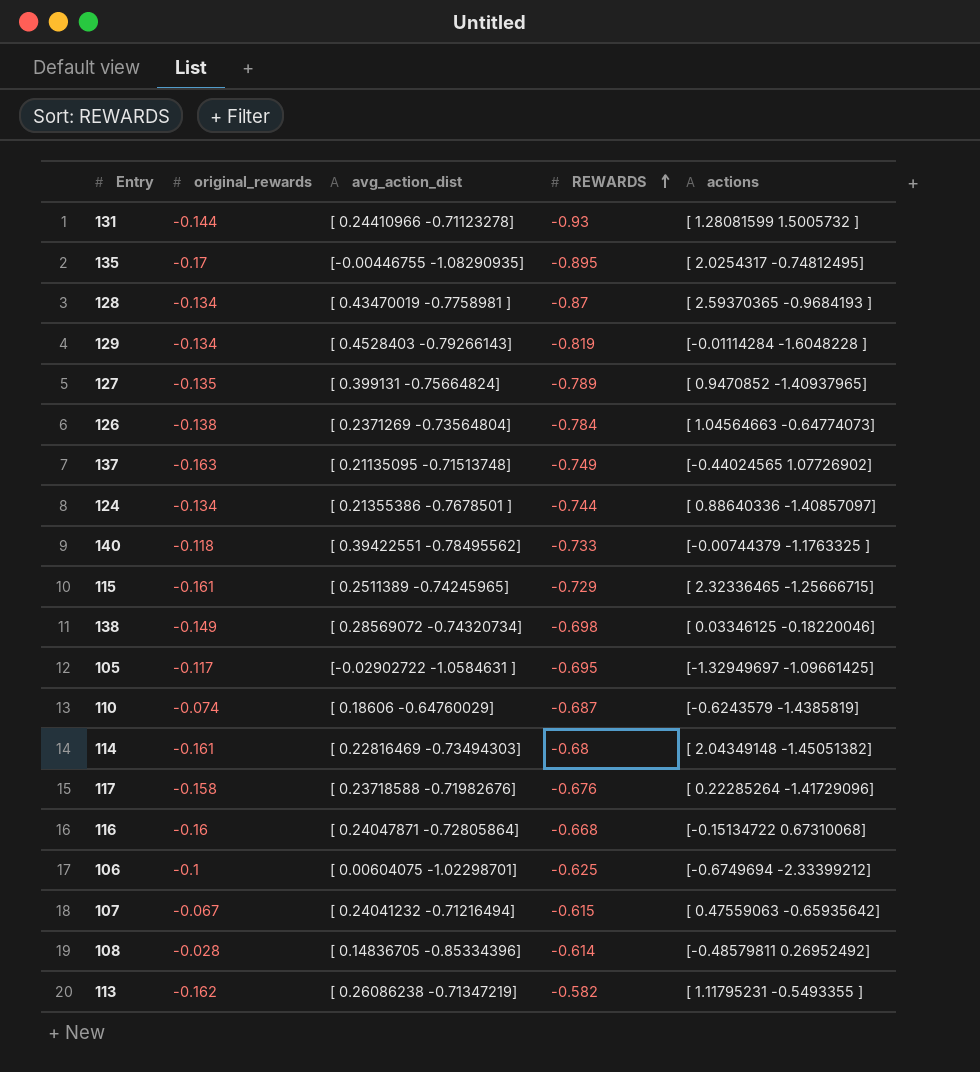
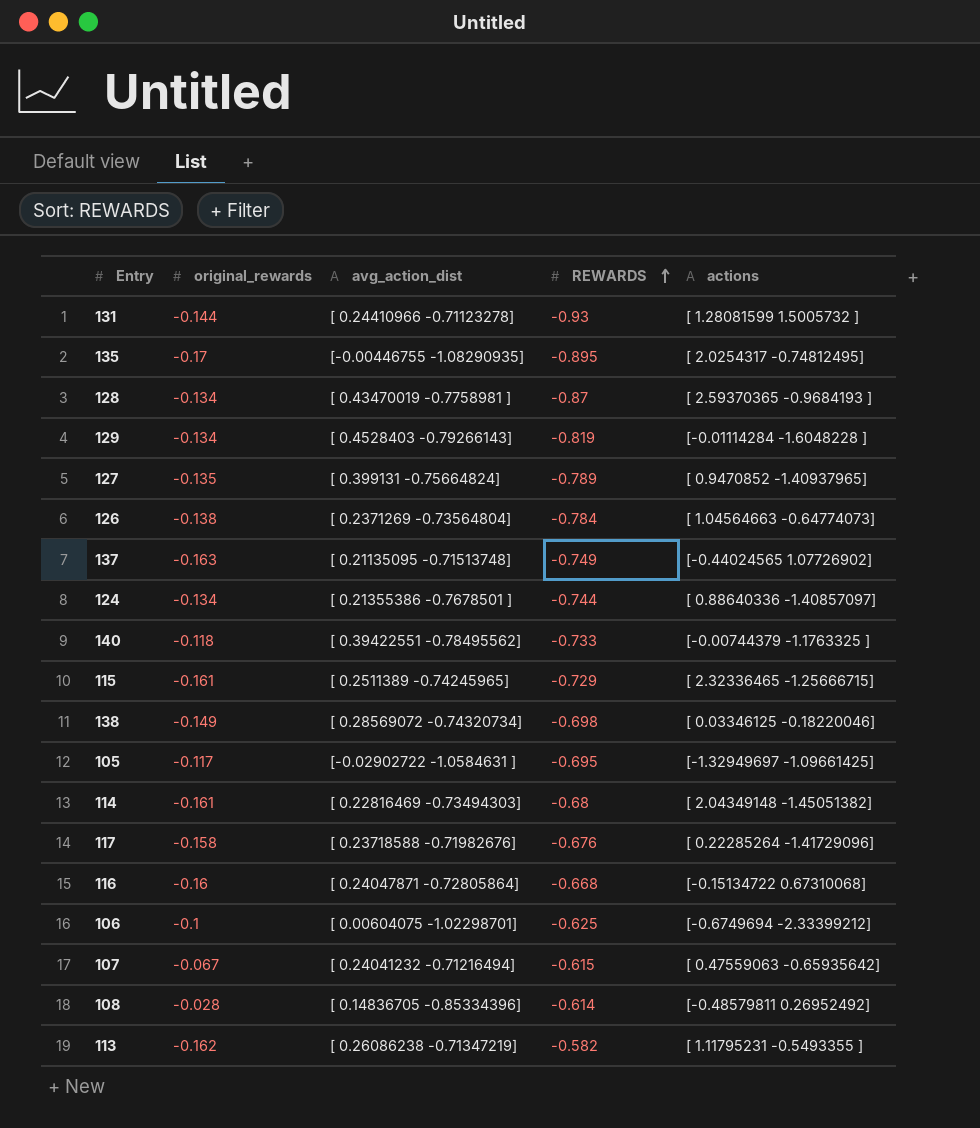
row 110: -0.074 | [ 0.18606 -0.64760029] | -0.687 | [-0.6243579 -1.4385819] -> none

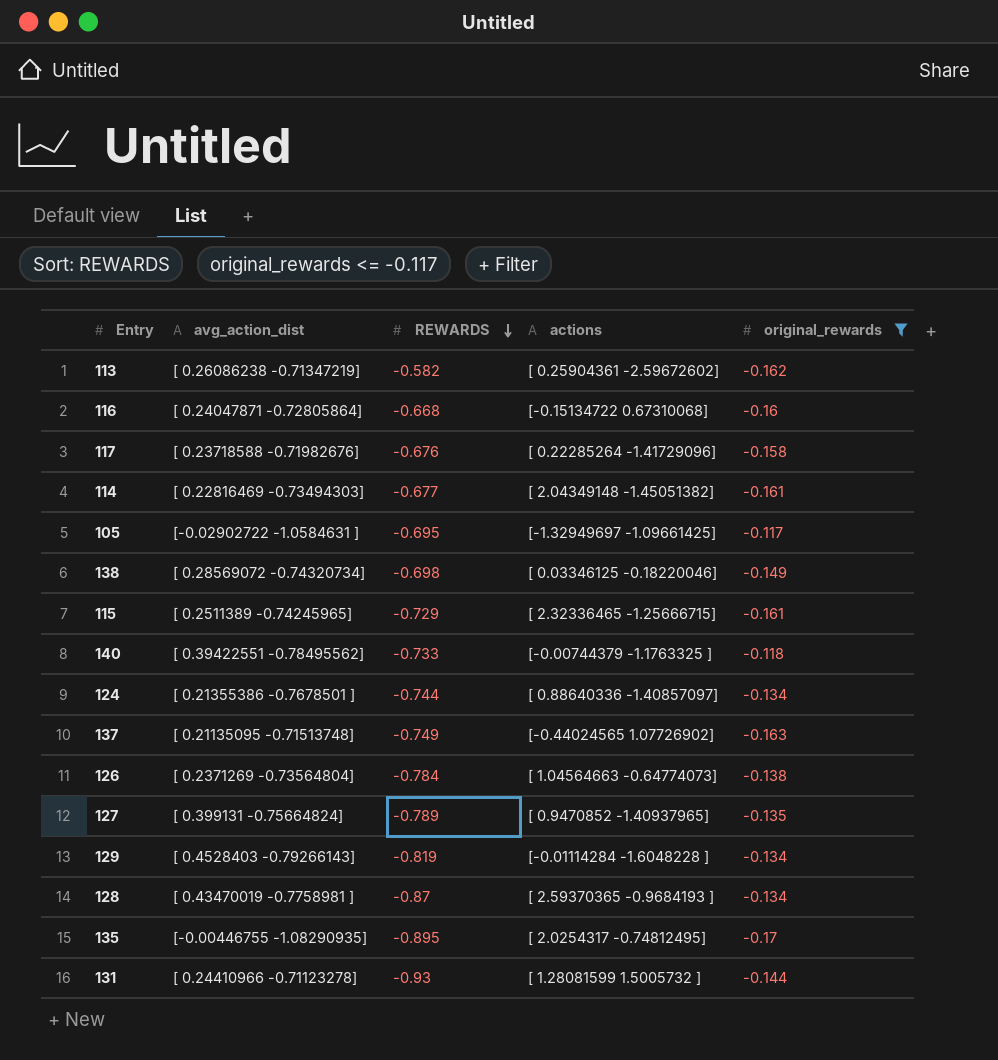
filter: none -> original_rewards <= -0.117
row order: REWARDS ascending -> REWARDS descending
column original_rewards | position: 2 -> 5
113 | actions: [ 1.11795231 -0.5493355 ] -> [ 0.25904361 -2.59672602]
114 | REWARDS: -0.68 -> -0.677

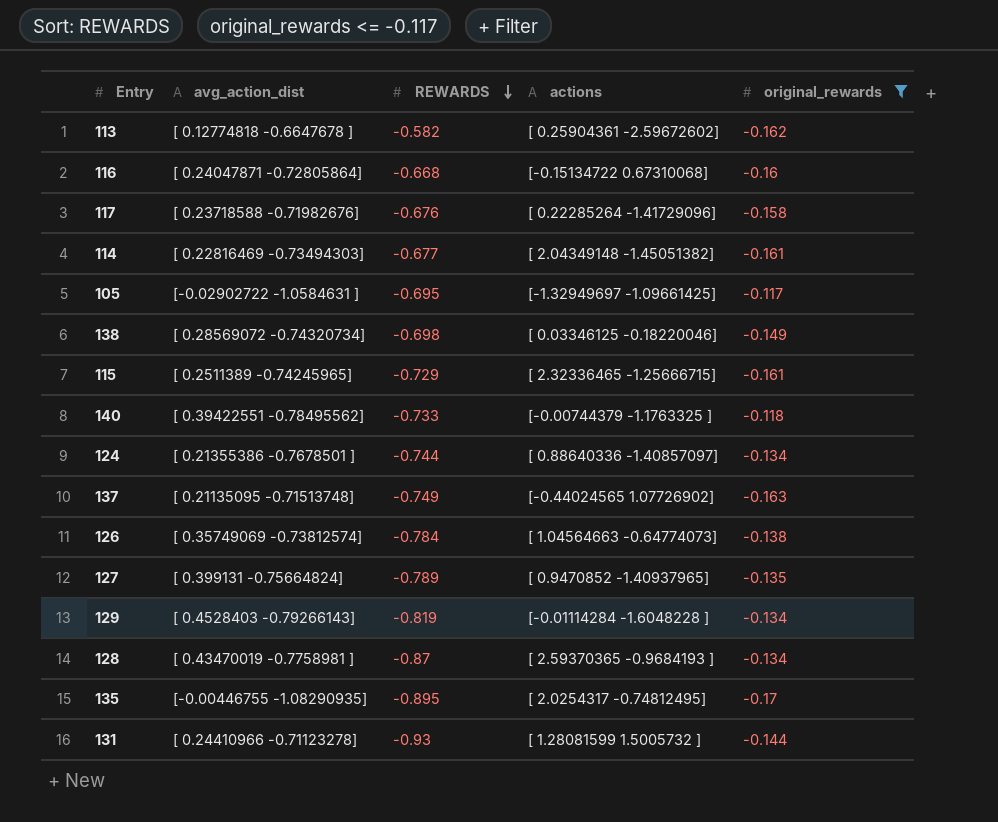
113 | avg_action_dist: [ 0.26086238 -0.71347219] -> [ 0.12774818 -0.6647678 ]
126 | avg_action_dist: [ 0.2371269 -0.73564804] -> [ 0.35749069 -0.73812574]

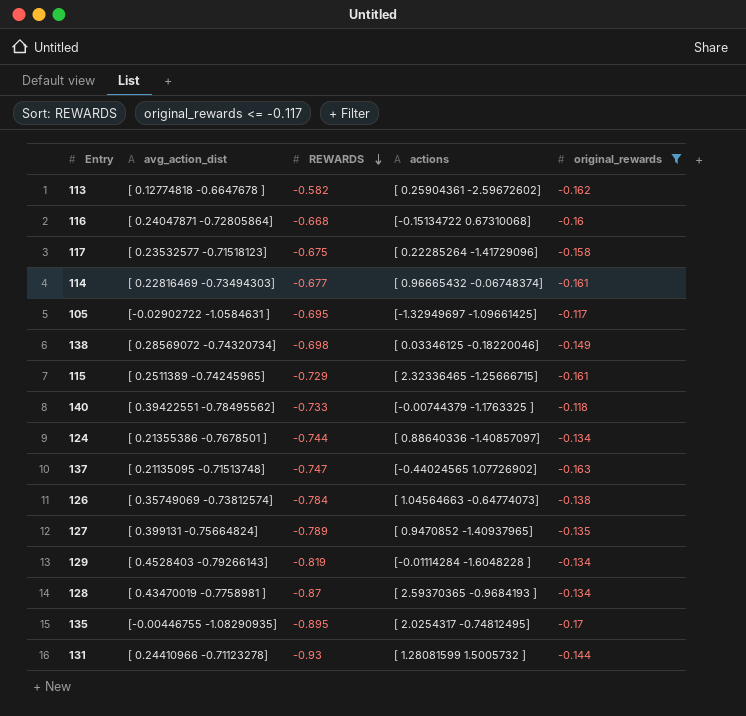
117 | avg_action_dist: [ 0.23718588 -0.71982676] -> [ 0.23532577 -0.71518123]
117 | REWARDS: -0.676 -> -0.675
114 | actions: [ 2.04349148 -1.45051382] -> [ 0.96665432 -0.06748374]
137 | REWARDS: -0.749 -> -0.747

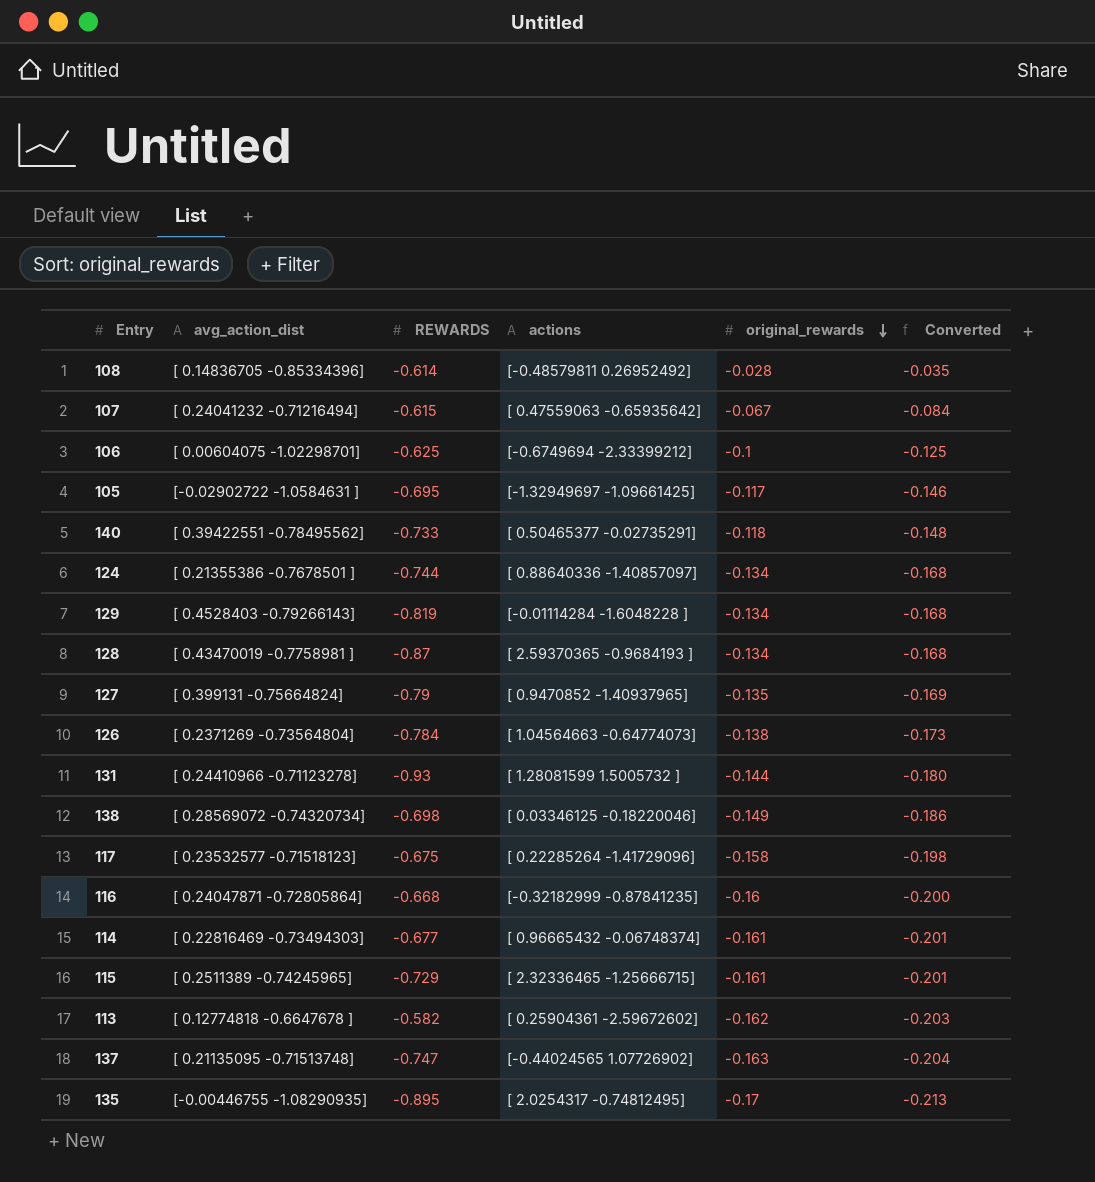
filter: original_rewards <= -0.117 -> none
row order: REWARDS descending -> original_rewards descending
column Converted | formula: none -> [original_rewards] * 1.25
140 | actions: [-0.00744379 -1.1763325 ] -> [ 0.50465377 -0.02735291]
127 | REWARDS: -0.789 -> -0.79
126 | avg_action_dist: [ 0.35749069 -0.73812574] -> [ 0.2371269 -0.73564804]
116 | actions: [-0.15134722 0.67310068] -> [-0.32182999 -0.87841235]

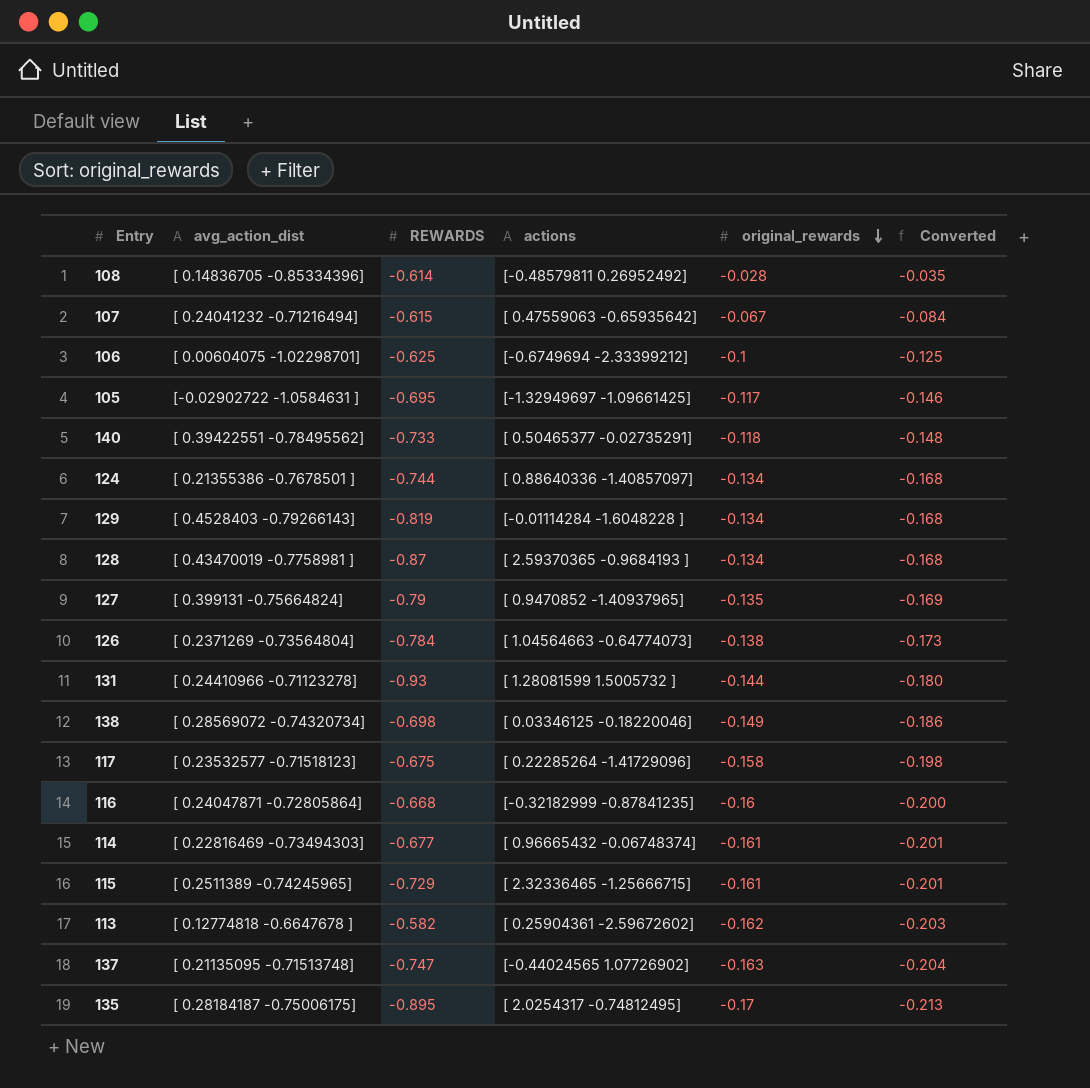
135 | avg_action_dist: [-0.00446755 -1.08290935] -> [ 0.28184187 -0.75006175]

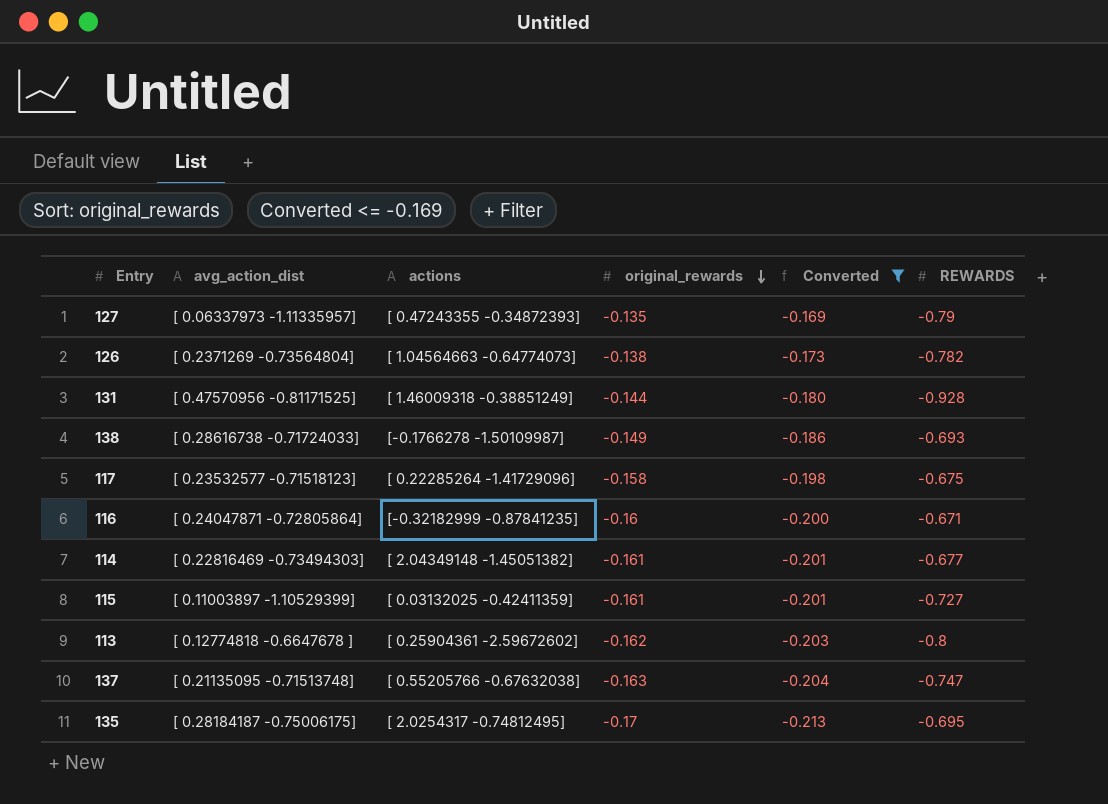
filter: none -> Converted <= -0.169
column REWARDS | position: 3 -> 6
127 | avg_action_dist: [ 0.399131 -0.75664824] -> [ 0.06337973 -1.11335957]
127 | actions: [ 0.9470852 -1.40937965] -> [ 0.47243355 -0.34872393]
126 | REWARDS: -0.784 -> -0.782
131 | avg_action_dist: [ 0.24410966 -0.71123278] -> [ 0.47570956 -0.81171525]
131 | actions: [ 1.28081599 1.5005732 ] -> [ 1.46009318 -0.38851249]
131 | REWARDS: -0.93 -> -0.928
138 | avg_action_dist: [ 0.28569072 -0.74320734] -> [ 0.28616738 -0.71724033]
138 | actions: [ 0.03346125 -0.18220046] -> [-0.1766278 -1.50109987]
138 | REWARDS: -0.698 -> -0.693
116 | REWARDS: -0.668 -> -0.671
114 | actions: [ 0.96665432 -0.06748374] -> [ 2.04349148 -1.45051382]
115 | avg_action_dist: [ 0.2511389 -0.74245965] -> [ 0.11003897 -1.10529399]
115 | actions: [ 2.32336465 -1.25666715] -> [ 0.03132025 -0.42411359]
115 | REWARDS: -0.729 -> -0.727
113 | REWARDS: -0.582 -> -0.8
137 | actions: [-0.44024565 1.07726902] -> [ 0.55205766 -0.67632038]
135 | REWARDS: -0.895 -> -0.695

